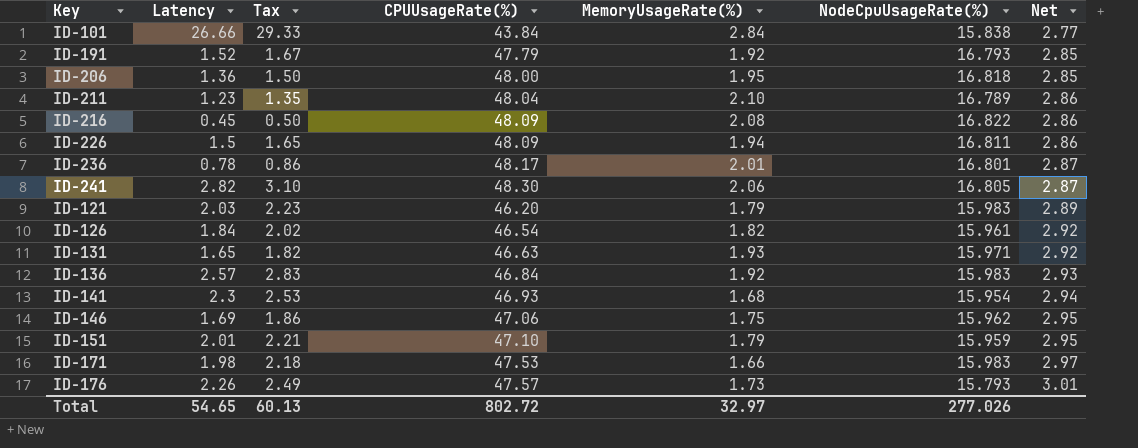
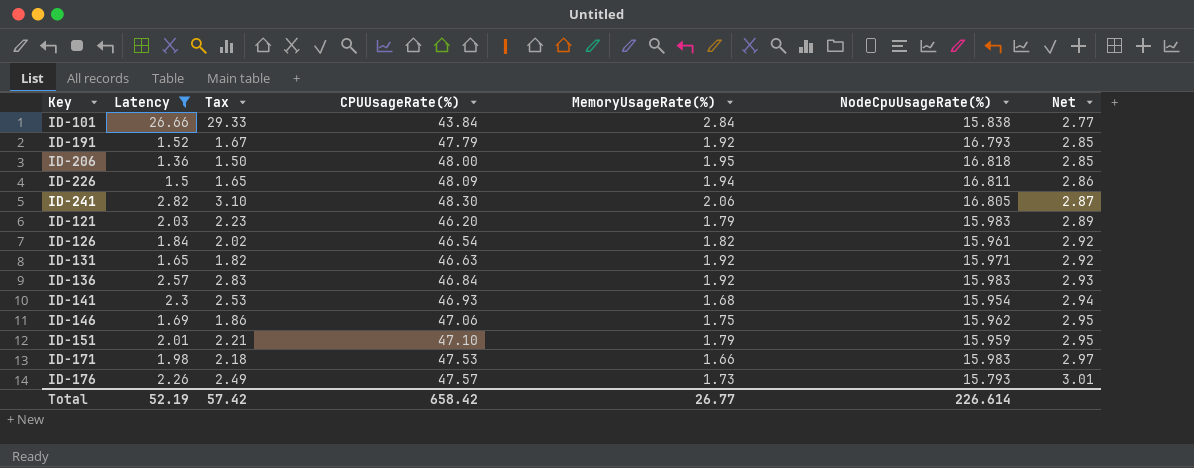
filter: none -> Latency >= 1.36
ID-131 | MemoryUsageRate(%): 1.93 -> 1.92
Total | Latency: 54.65 -> 52.19
Total | Tax: 60.13 -> 57.42
Total | CPUUsageRate(%): 802.72 -> 658.42
Total | MemoryUsageRate(%): 32.97 -> 26.77
Total | NodeCpuUsageRate(%): 277.026 -> 226.614

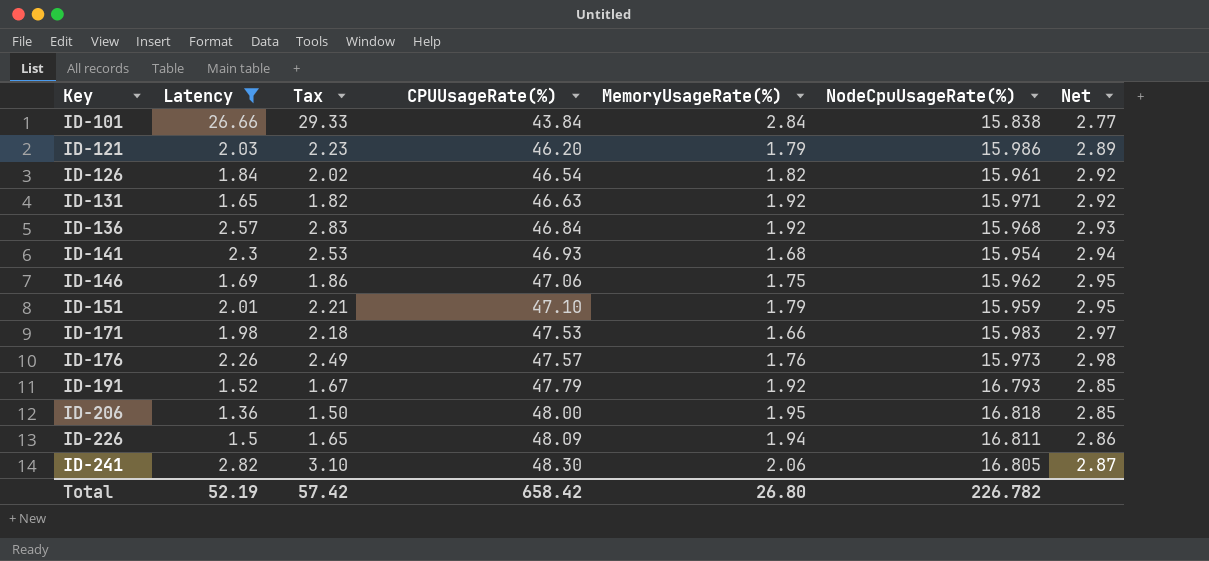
row order: Net ascending -> Key ascending
ID-121 | NodeCpuUsageRate(%): 15.983 -> 15.986
ID-136 | NodeCpuUsageRate(%): 15.983 -> 15.968
ID-176 | MemoryUsageRate(%): 1.73 -> 1.76
ID-176 | NodeCpuUsageRate(%): 15.793 -> 15.973
ID-176 | Net: 3.01 -> 2.98
Total | MemoryUsageRate(%): 26.77 -> 26.80
Total | NodeCpuUsageRate(%): 226.614 -> 226.782

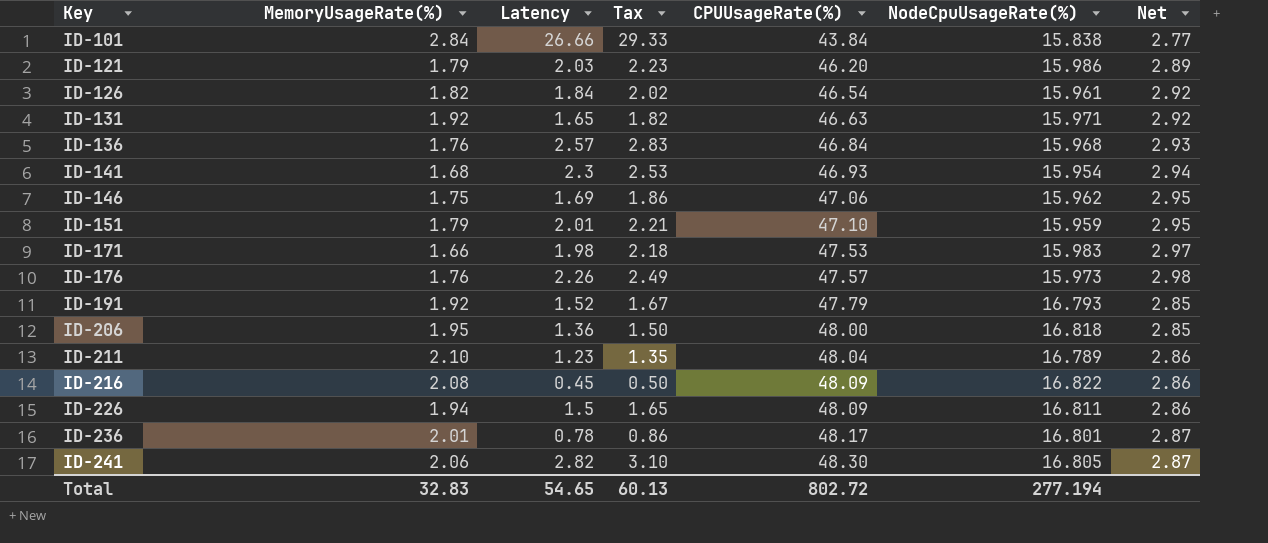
filter: Latency >= 1.36 -> none
column MemoryUsageRate(%) | position: 5 -> 2
ID-136 | MemoryUsageRate(%): 1.92 -> 1.76
Total | MemoryUsageRate(%): 26.80 -> 32.83
Total | Latency: 52.19 -> 54.65
Total | Tax: 57.42 -> 60.13
Total | CPUUsageRate(%): 658.42 -> 802.72
Total | NodeCpuUsageRate(%): 226.782 -> 277.194

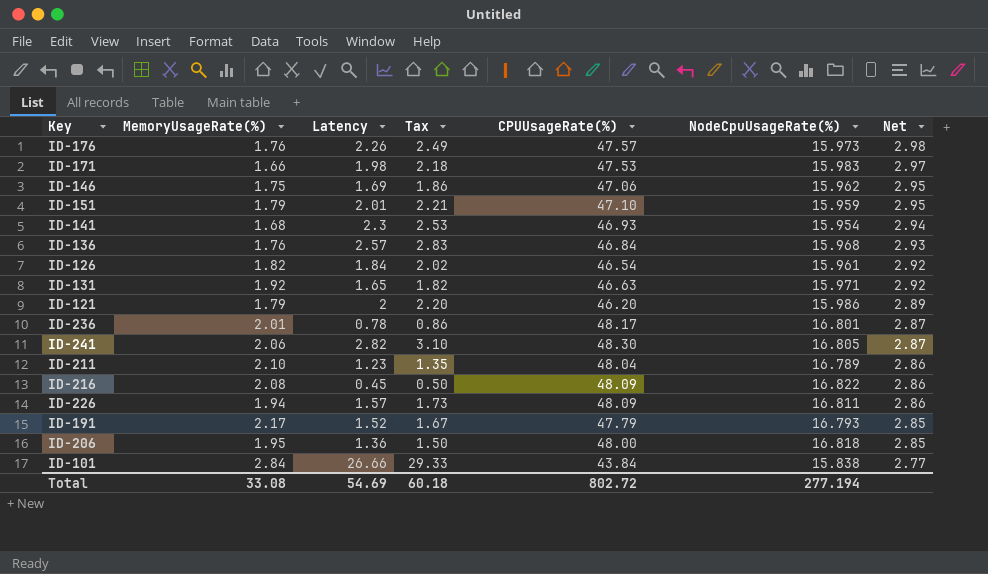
row order: Key ascending -> Net descending
ID-121 | Latency: 2.03 -> 2
ID-121 | Tax: 2.23 -> 2.20
ID-226 | Latency: 1.5 -> 1.57
ID-226 | Tax: 1.65 -> 1.73
ID-191 | MemoryUsageRate(%): 1.92 -> 2.17
Total | MemoryUsageRate(%): 32.83 -> 33.08
Total | Latency: 54.65 -> 54.69
Total | Tax: 60.13 -> 60.18

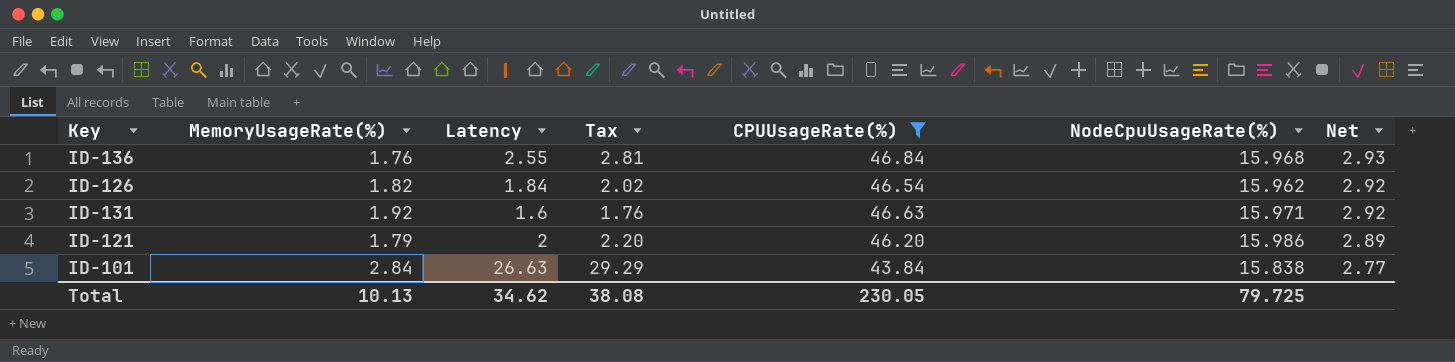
filter: none -> CPUUsageRate(%) <= 46.84
ID-136 | Latency: 2.57 -> 2.55
ID-136 | Tax: 2.83 -> 2.81
ID-126 | NodeCpuUsageRate(%): 15.961 -> 15.962
ID-131 | Latency: 1.65 -> 1.6
ID-131 | Tax: 1.82 -> 1.76
ID-101 | Latency: 26.66 -> 26.63
ID-101 | Tax: 29.33 -> 29.29
Total | MemoryUsageRate(%): 33.08 -> 10.13
Total | Latency: 54.69 -> 34.62
Total | Tax: 60.18 -> 38.08
Total | CPUUsageRate(%): 802.72 -> 230.05
Total | NodeCpuUsageRate(%): 277.194 -> 79.725

